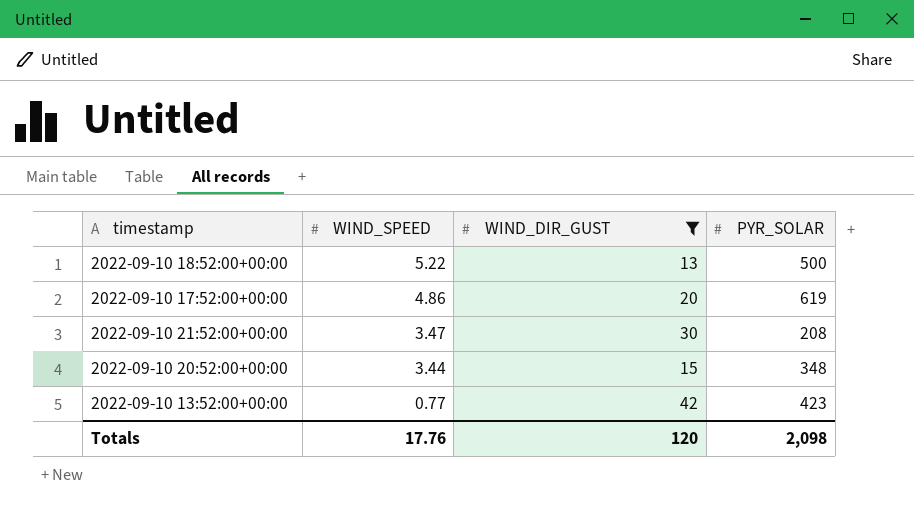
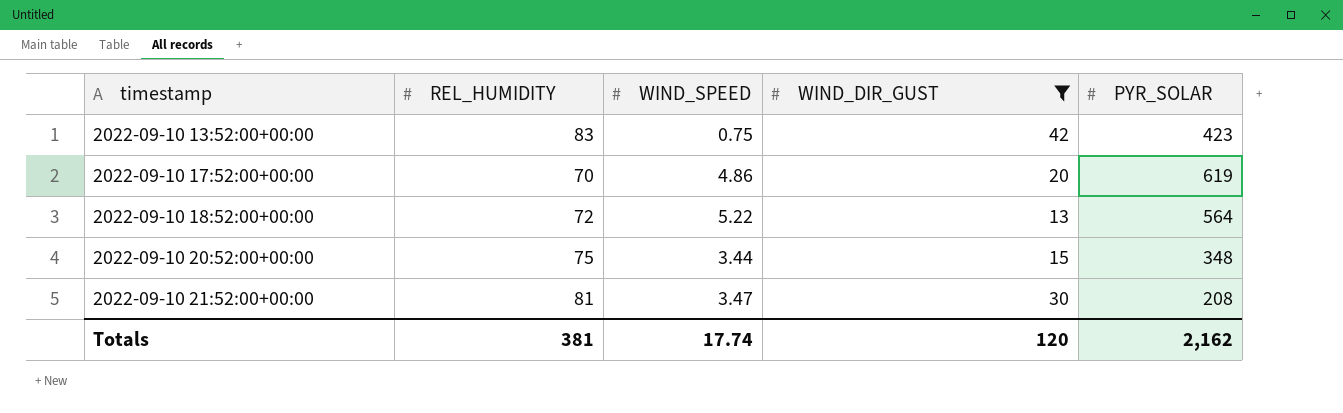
row order: WIND_SPEED descending -> timestamp ascending
column REL_HUMIDITY | position: none -> 2
2022-09-10 13:52:00+00:00 | WIND_SPEED: 0.77 -> 0.75
2022-09-10 18:52:00+00:00 | PYR_SOLAR: 500 -> 564
Totals | WIND_SPEED: 17.76 -> 17.74
Totals | PYR_SOLAR: 2,098 -> 2,162

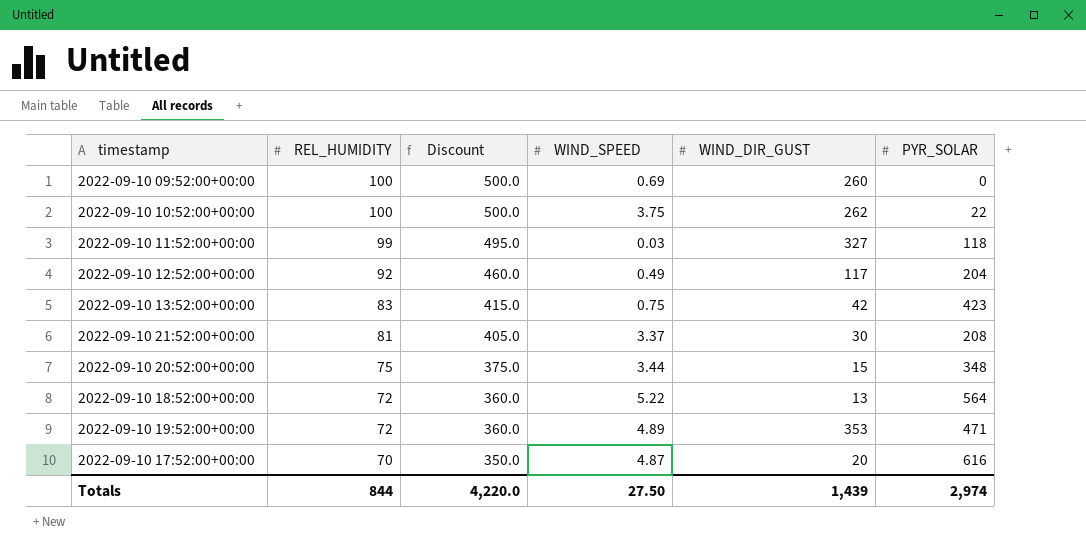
filter: WIND_DIR_GUST <= 42 -> none
row order: timestamp ascending -> REL_HUMIDITY descending
column Discount | formula: none -> [REL_HUMIDITY] * 5
2022-09-10 21:52:00+00:00 | WIND_SPEED: 3.47 -> 3.37
2022-09-10 17:52:00+00:00 | WIND_SPEED: 4.86 -> 4.87
2022-09-10 17:52:00+00:00 | PYR_SOLAR: 619 -> 616
Totals | REL_HUMIDITY: 381 -> 844
Totals | WIND_SPEED: 17.74 -> 27.50
Totals | WIND_DIR_GUST: 120 -> 1,439
Totals | PYR_SOLAR: 2,162 -> 2,974

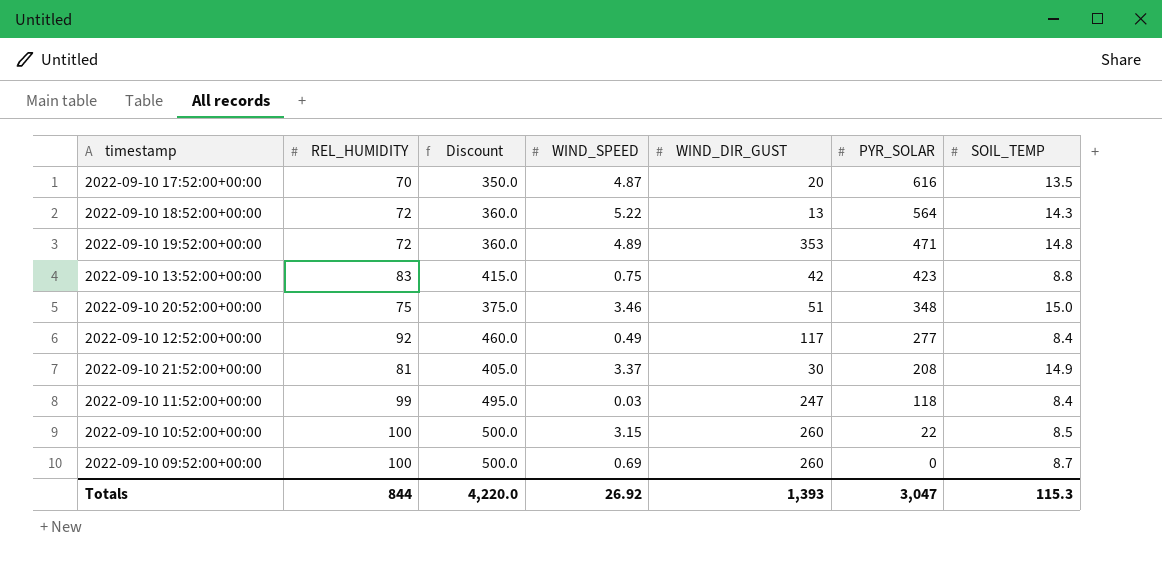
row order: REL_HUMIDITY descending -> PYR_SOLAR descending
column SOIL_TEMP | position: none -> 7
2022-09-10 20:52:00+00:00 | WIND_SPEED: 3.44 -> 3.46
2022-09-10 20:52:00+00:00 | WIND_DIR_GUST: 15 -> 51
2022-09-10 12:52:00+00:00 | PYR_SOLAR: 204 -> 277
2022-09-10 11:52:00+00:00 | WIND_DIR_GUST: 327 -> 247
2022-09-10 10:52:00+00:00 | WIND_SPEED: 3.75 -> 3.15
2022-09-10 10:52:00+00:00 | WIND_DIR_GUST: 262 -> 260
Totals | WIND_SPEED: 27.50 -> 26.92
Totals | WIND_DIR_GUST: 1,439 -> 1,393
Totals | PYR_SOLAR: 2,974 -> 3,047

